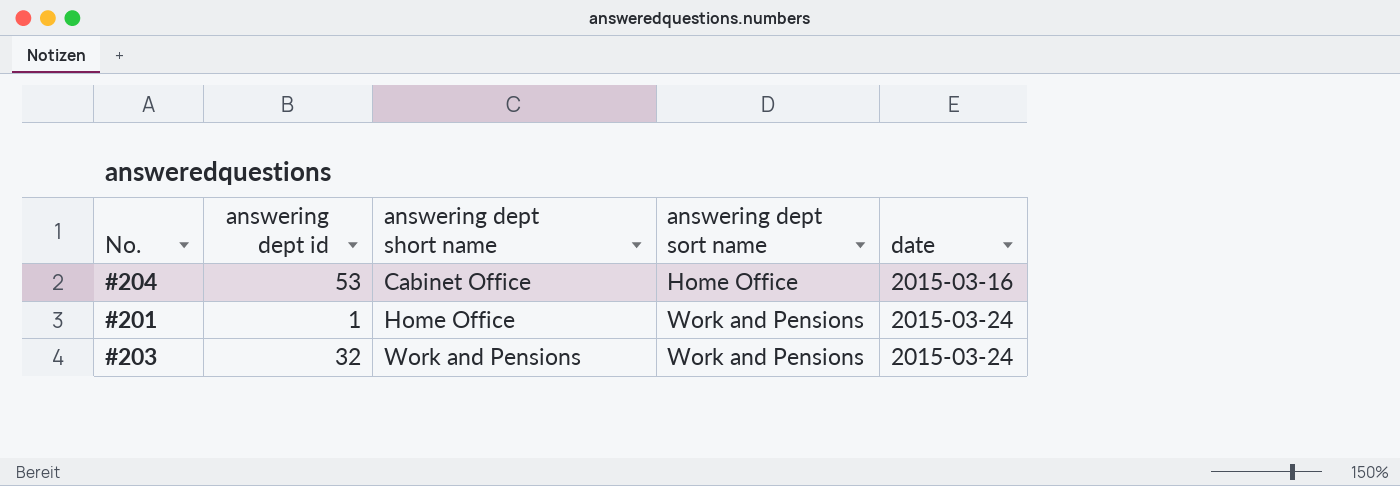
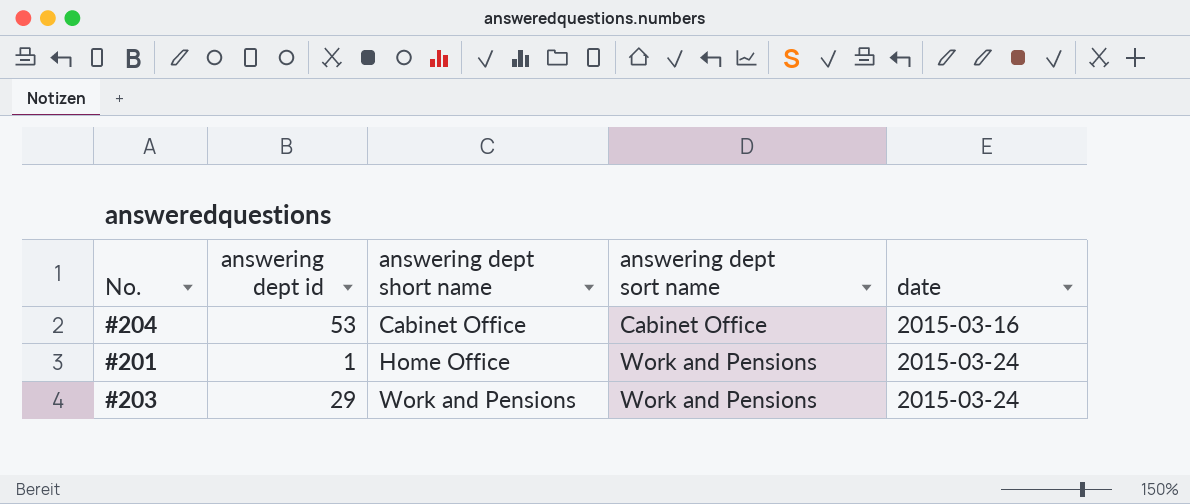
#204 | answering dept sort name: Home Office -> Cabinet Office
#203 | answering dept id: 32 -> 29

